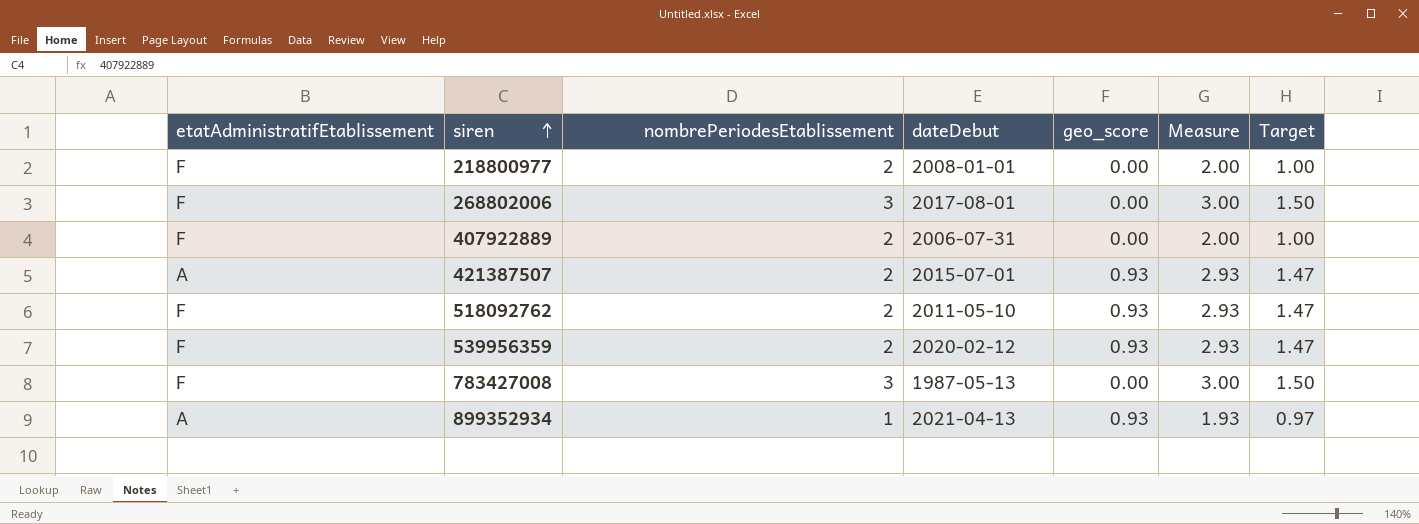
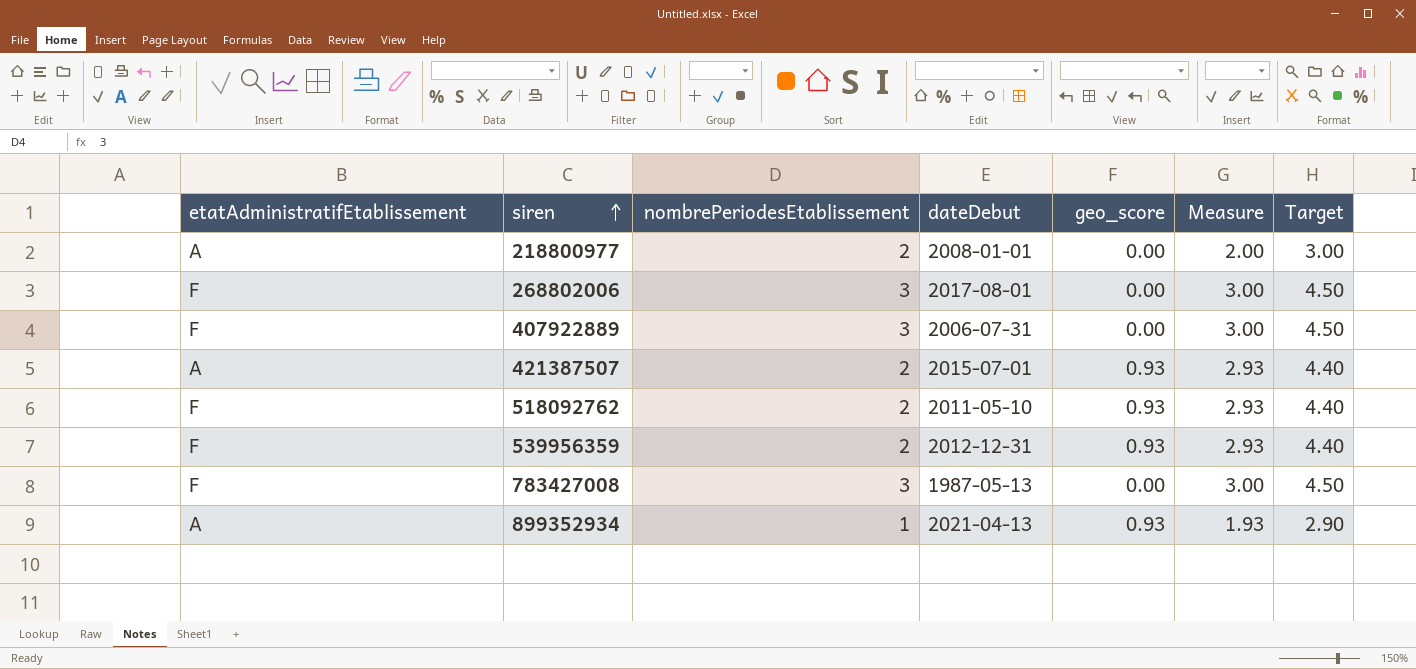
column Target | formula: [Measure] * 0.5 -> [Measure] * 1.5
218800977 | etatAdministratifEtablissement: F -> A
407922889 | nombrePeriodesEtablissement: 2 -> 3
407922889 | Measure: 2.00 -> 3.00
539956359 | dateDebut: 2020-02-12 -> 2012-12-31

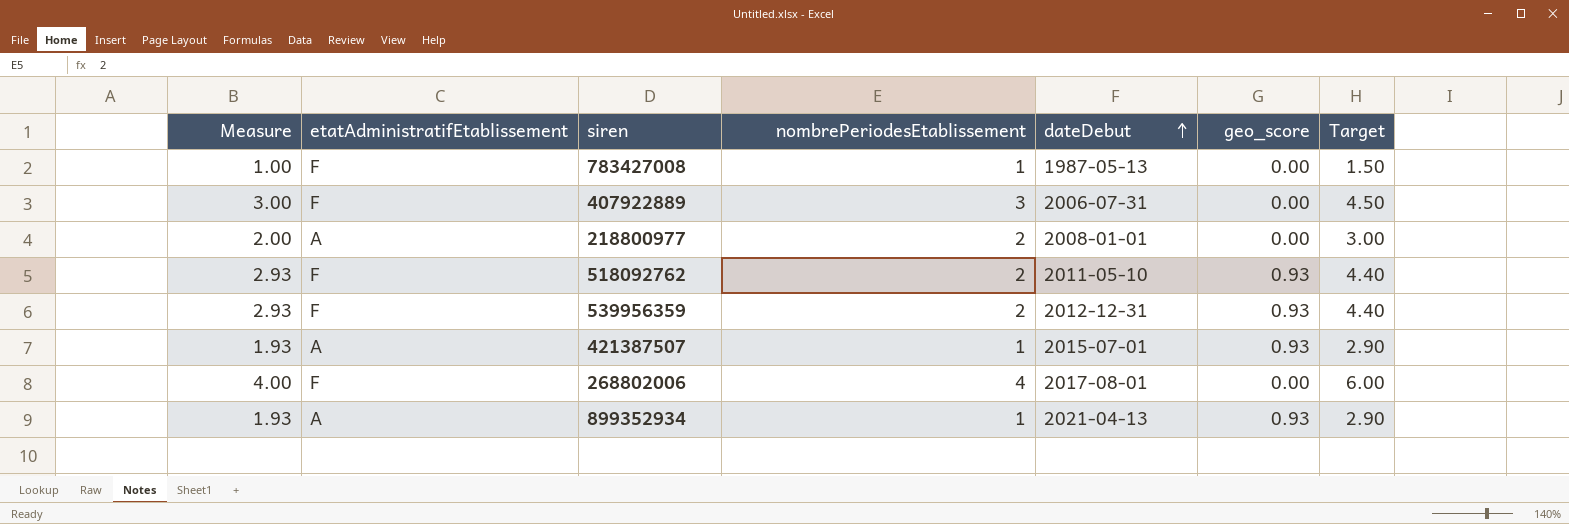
row order: siren ascending -> dateDebut ascending
column Measure | position: 6 -> 1
783427008 | Measure: 3.00 -> 1.00
783427008 | nombrePeriodesEtablissement: 3 -> 1
783427008 | Target: 4.50 -> 1.50
421387507 | Measure: 2.93 -> 1.93
421387507 | nombrePeriodesEtablissement: 2 -> 1
421387507 | Target: 4.40 -> 2.90
268802006 | Measure: 3.00 -> 4.00
268802006 | nombrePeriodesEtablissement: 3 -> 4
268802006 | Target: 4.50 -> 6.00

